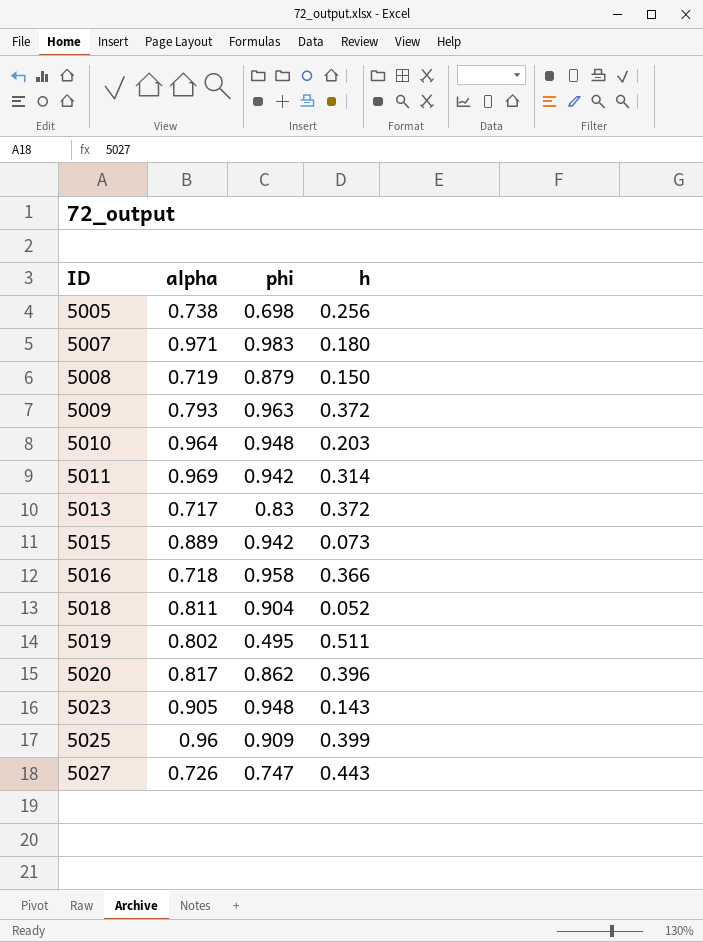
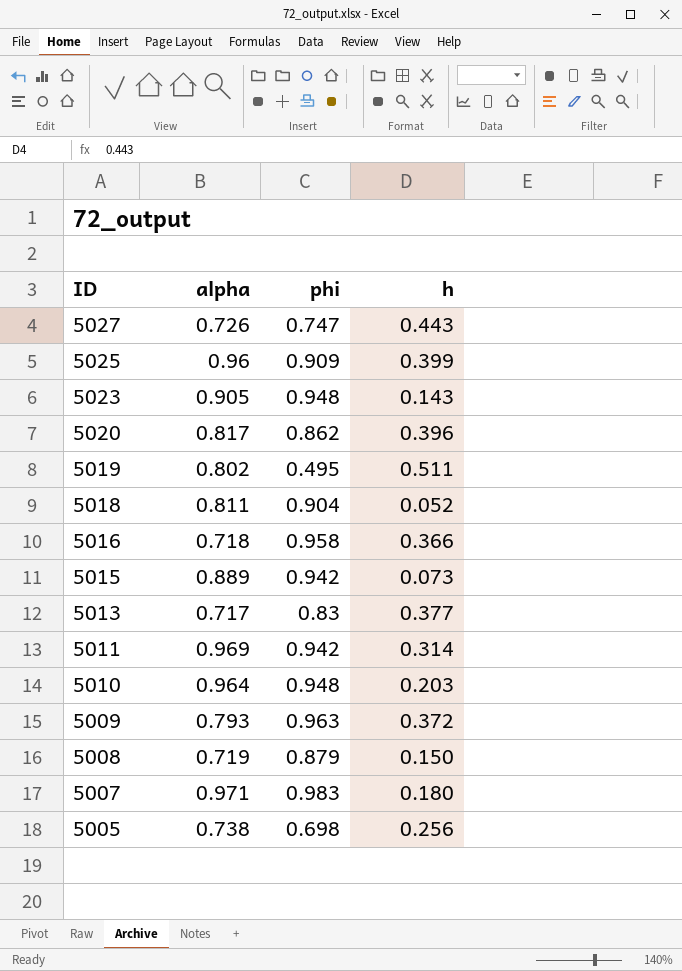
row order: ID ascending -> ID descending
5013 | h: 0.372 -> 0.377

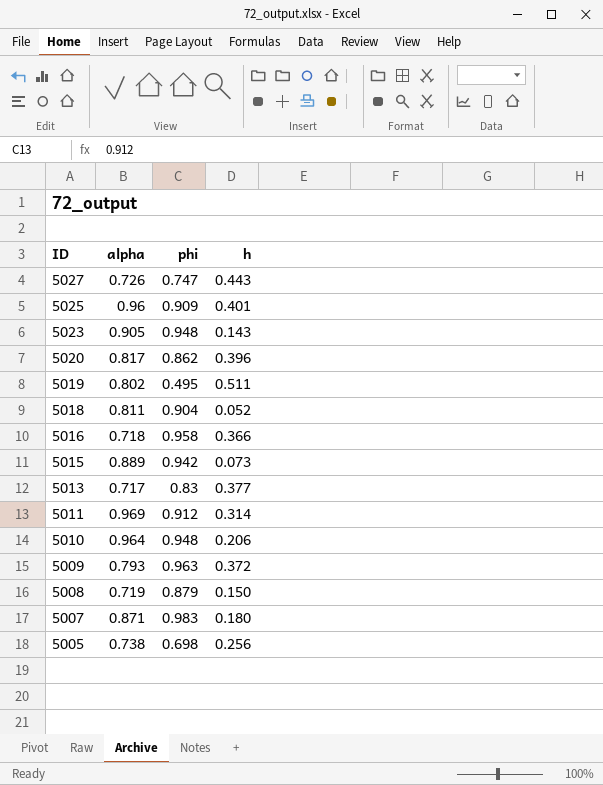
5025 | h: 0.399 -> 0.401
5011 | phi: 0.942 -> 0.912
5010 | h: 0.203 -> 0.206
5007 | alpha: 0.971 -> 0.871

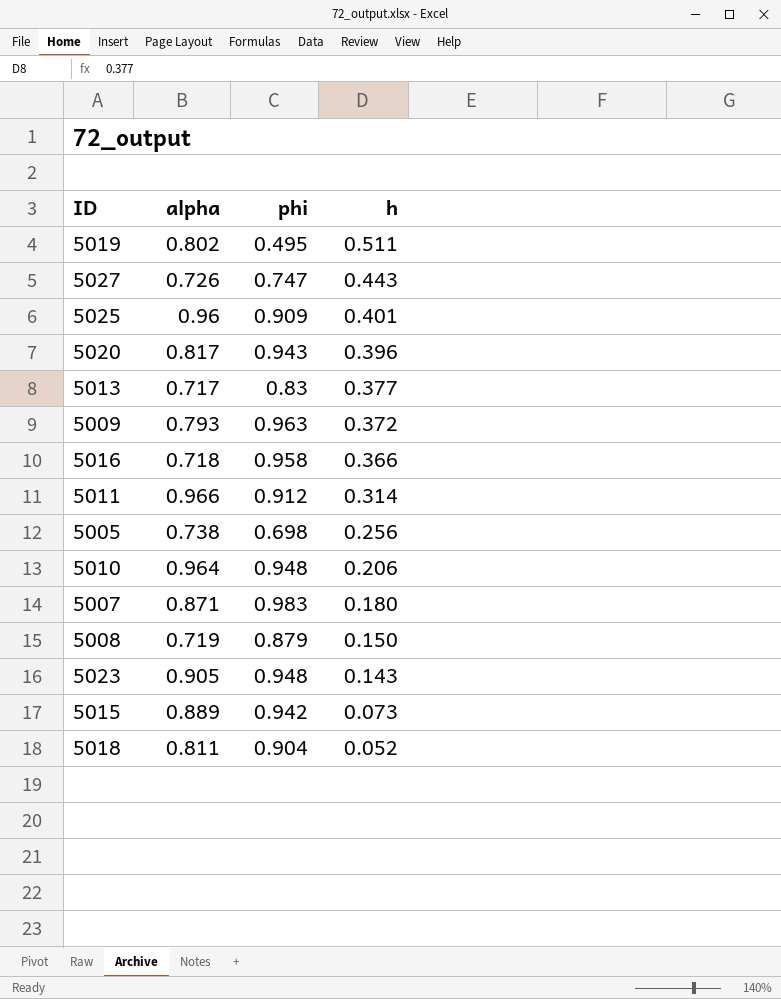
row order: ID descending -> h descending
5020 | phi: 0.862 -> 0.943
5011 | alpha: 0.969 -> 0.966

